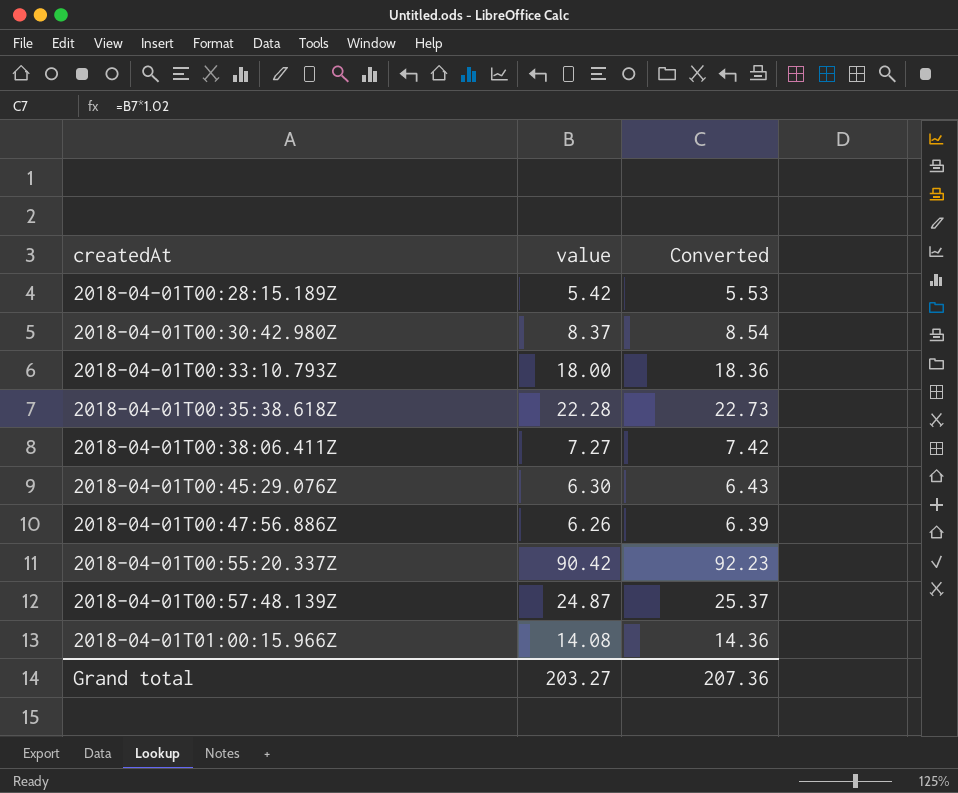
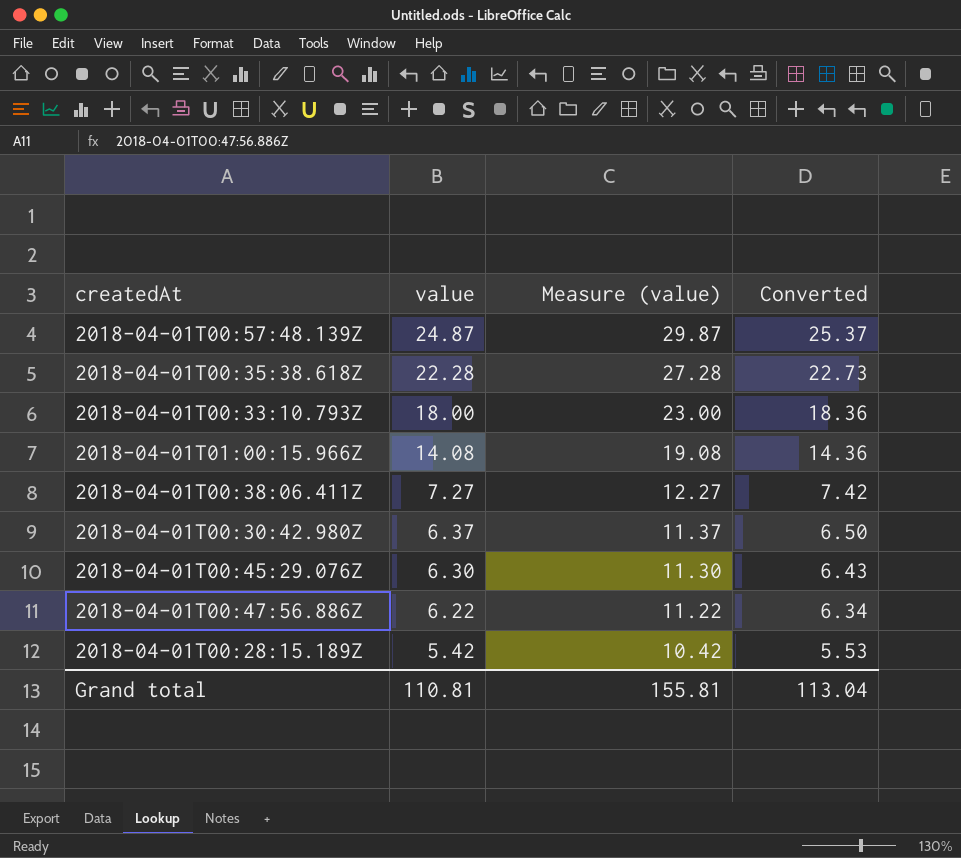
row order: createdAt ascending -> value descending
column Measure (value) | formula: none -> [value] + 5
row 2018-04-01T00:55:20.337Z: 90.42 | 92.23 -> none
2018-04-01T00:30:42.980Z | value: 8.37 -> 6.37
2018-04-01T00:30:42.980Z | Converted: 8.54 -> 6.50
2018-04-01T00:47:56.886Z | value: 6.26 -> 6.22
2018-04-01T00:47:56.886Z | Converted: 6.39 -> 6.34
Grand total | value: 203.27 -> 110.81
Grand total | Converted: 207.36 -> 113.04

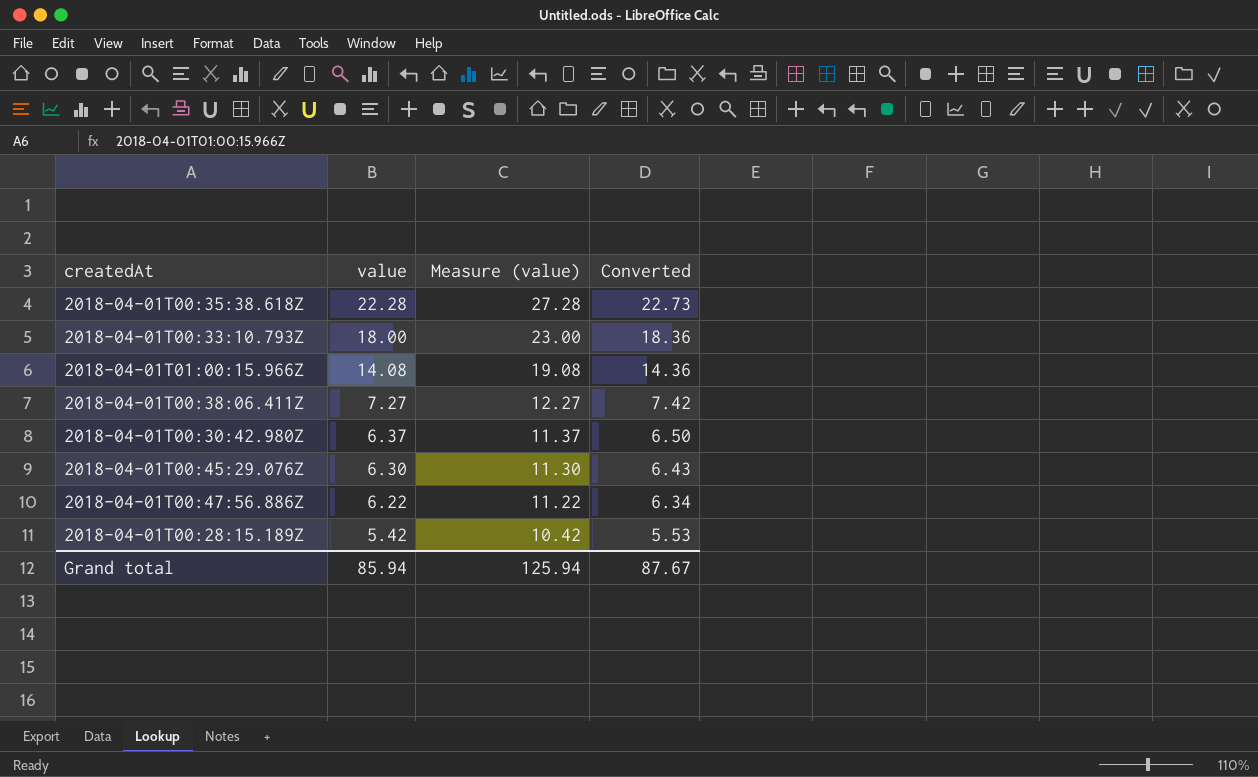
row 2018-04-01T00:57:48.139Z: 24.87 | 29.87 | 25.37 -> none
Grand total | value: 110.81 -> 85.94
Grand total | Measure (value): 155.81 -> 125.94
Grand total | Converted: 113.04 -> 87.67

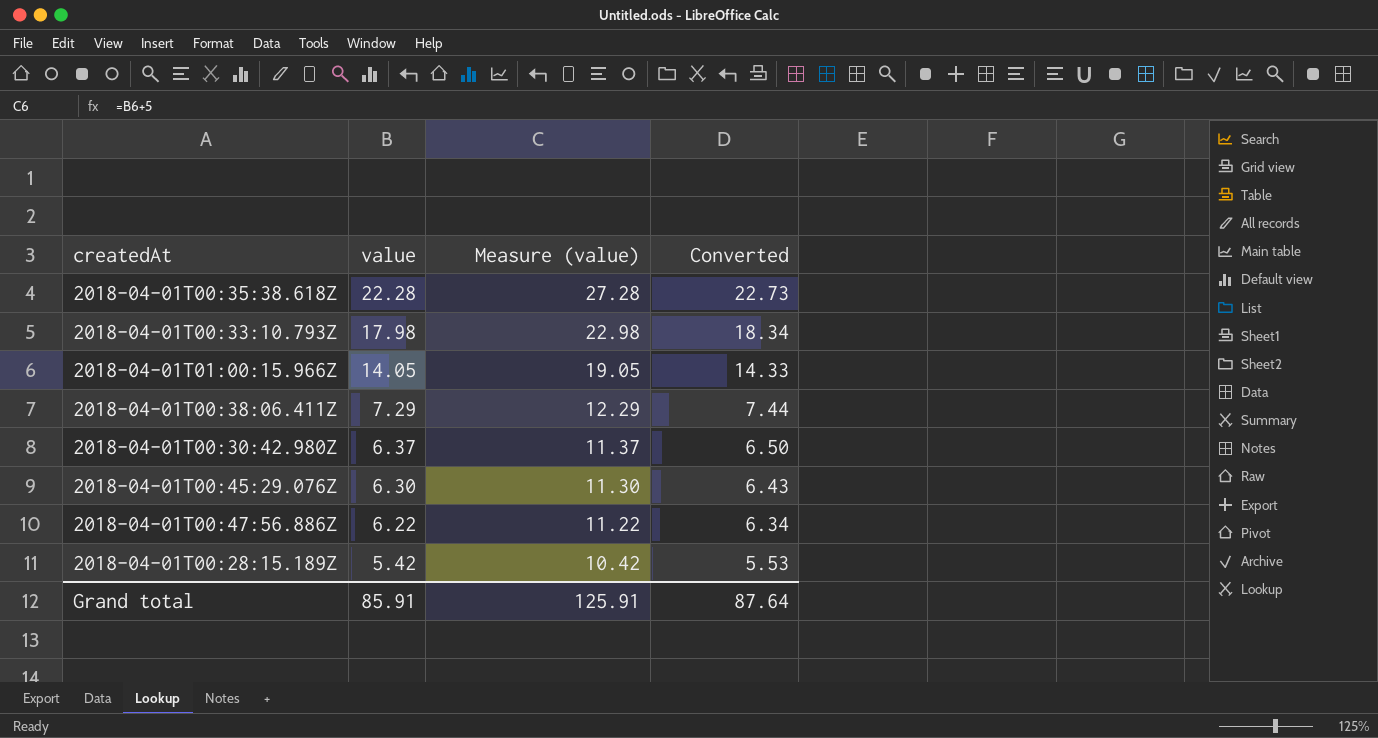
2018-04-01T00:33:10.793Z | value: 18.00 -> 17.98
2018-04-01T00:33:10.793Z | Measure (value): 23.00 -> 22.98
2018-04-01T00:33:10.793Z | Converted: 18.36 -> 18.34
2018-04-01T01:00:15.966Z | value: 14.08 -> 14.05
2018-04-01T01:00:15.966Z | Measure (value): 19.08 -> 19.05
2018-04-01T01:00:15.966Z | Converted: 14.36 -> 14.33
2018-04-01T00:38:06.411Z | value: 7.27 -> 7.29
2018-04-01T00:38:06.411Z | Measure (value): 12.27 -> 12.29
2018-04-01T00:38:06.411Z | Converted: 7.42 -> 7.44
Grand total | value: 85.94 -> 85.91
Grand total | Measure (value): 125.94 -> 125.91
Grand total | Converted: 87.67 -> 87.64

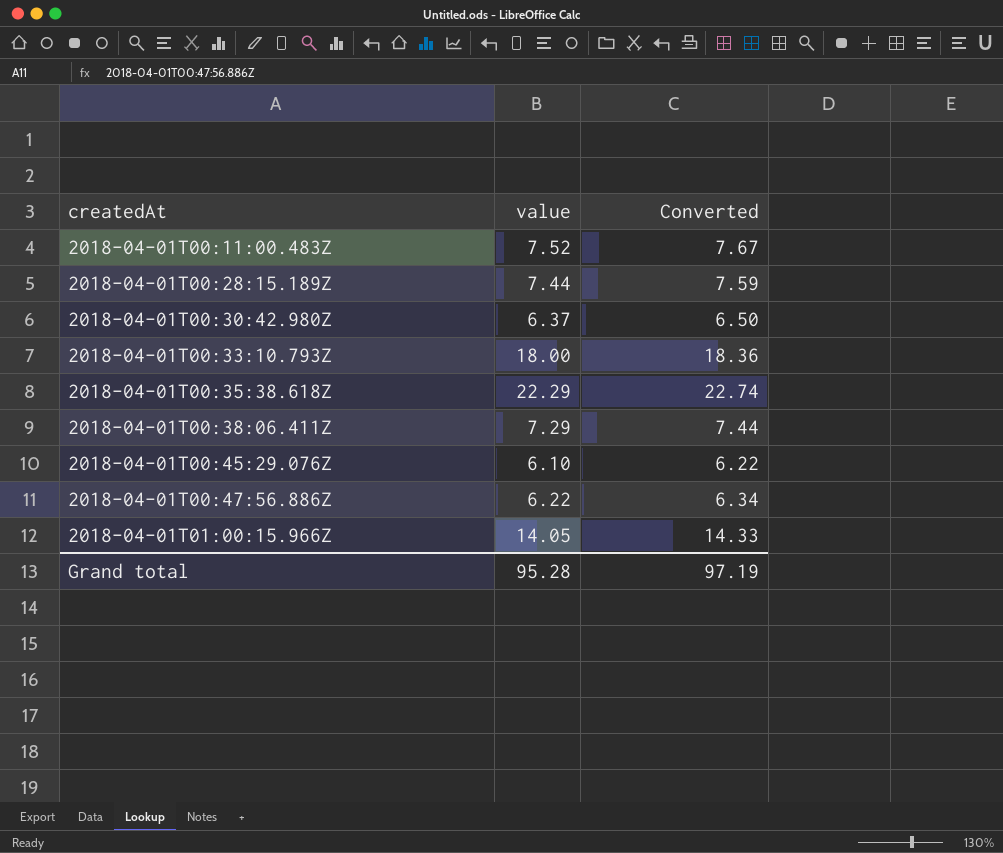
row order: value descending -> createdAt ascending
column Measure (value) | formula: [value] + 5 -> none
row 2018-04-01T00:11:00.483Z: none -> 7.52 | 7.67
2018-04-01T00:28:15.189Z | value: 5.42 -> 7.44
2018-04-01T00:28:15.189Z | Converted: 5.53 -> 7.59
2018-04-01T00:33:10.793Z | value: 17.98 -> 18.00
2018-04-01T00:33:10.793Z | Converted: 18.34 -> 18.36
2018-04-01T00:35:38.618Z | value: 22.28 -> 22.29
2018-04-01T00:35:38.618Z | Converted: 22.73 -> 22.74
2018-04-01T00:45:29.076Z | value: 6.30 -> 6.10
2018-04-01T00:45:29.076Z | Converted: 6.43 -> 6.22
Grand total | value: 85.91 -> 95.28
Grand total | Converted: 87.64 -> 97.19

